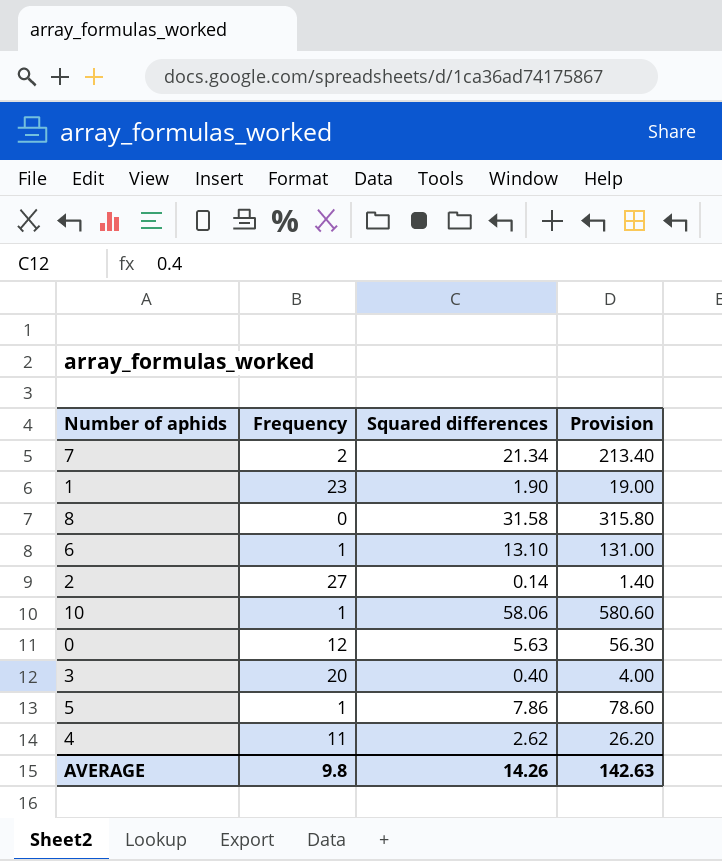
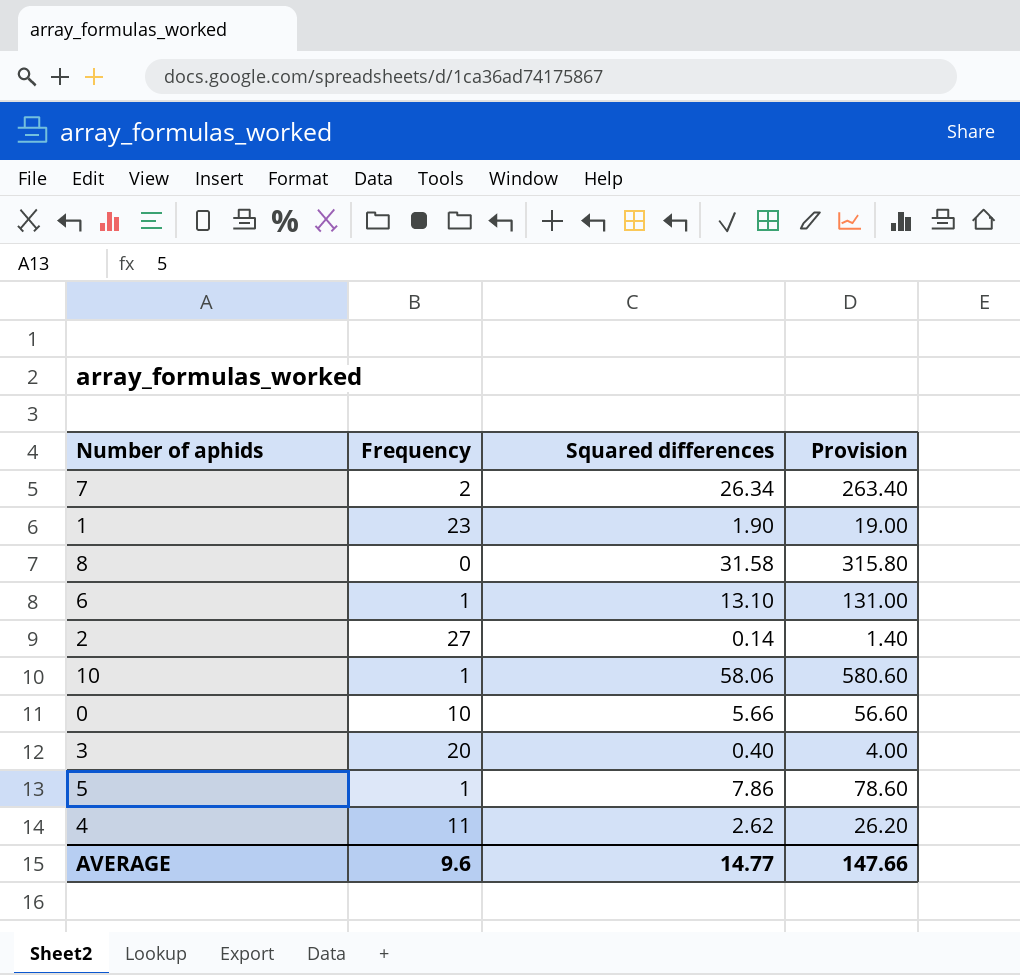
7 | Squared differences: 21.34 -> 26.34
7 | Provision: 213.40 -> 263.40
0 | Frequency: 12 -> 10
0 | Squared differences: 5.63 -> 5.66
0 | Provision: 56.30 -> 56.60
AVERAGE | Frequency: 9.8 -> 9.6
AVERAGE | Squared differences: 14.26 -> 14.77
AVERAGE | Provision: 142.63 -> 147.66

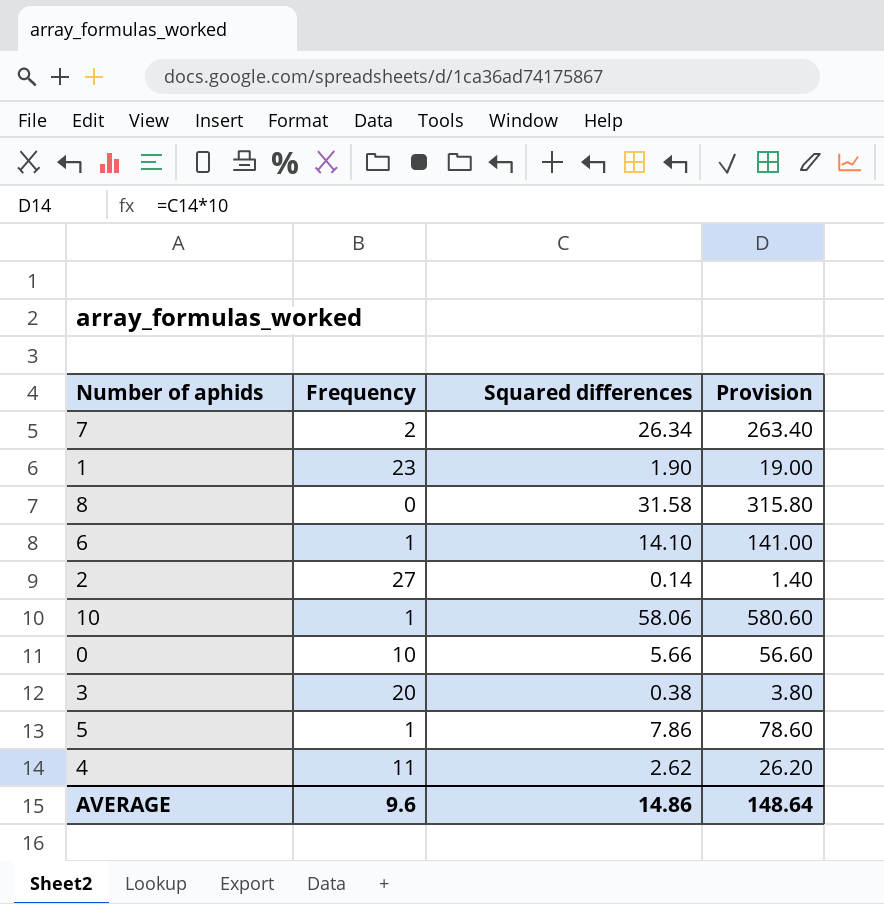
6 | Squared differences: 13.10 -> 14.10
6 | Provision: 131.00 -> 141.00
3 | Squared differences: 0.40 -> 0.38
3 | Provision: 4.00 -> 3.80
AVERAGE | Squared differences: 14.77 -> 14.86
AVERAGE | Provision: 147.66 -> 148.64

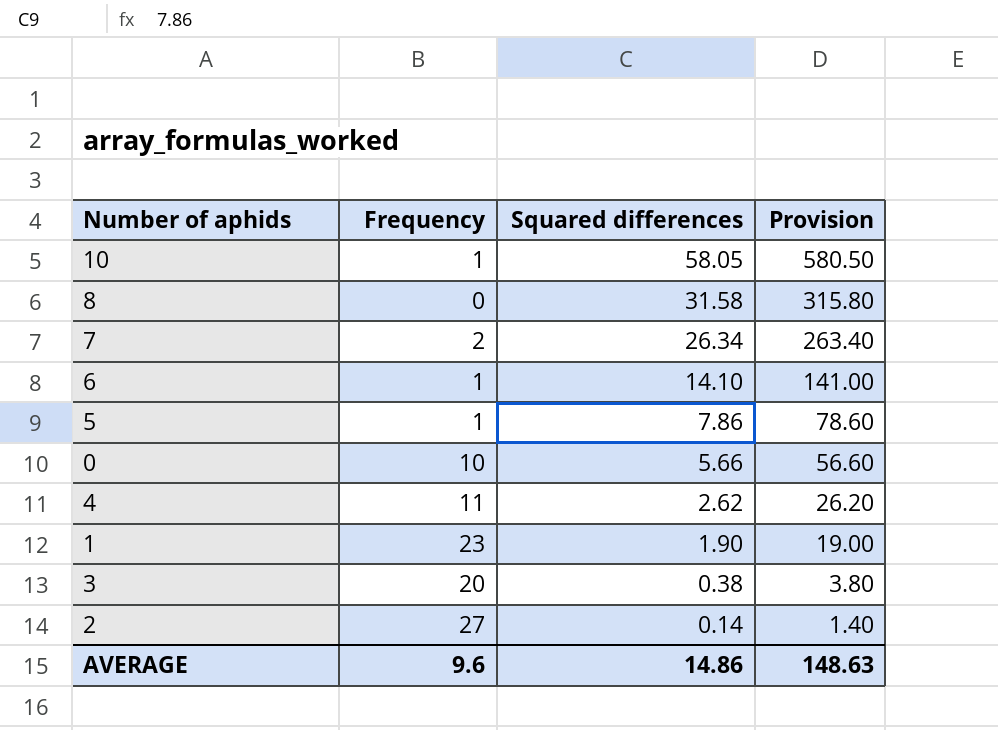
row order: none -> Squared differences descending
10 | Squared differences: 58.06 -> 58.05
10 | Provision: 580.60 -> 580.50
AVERAGE | Provision: 148.64 -> 148.63

